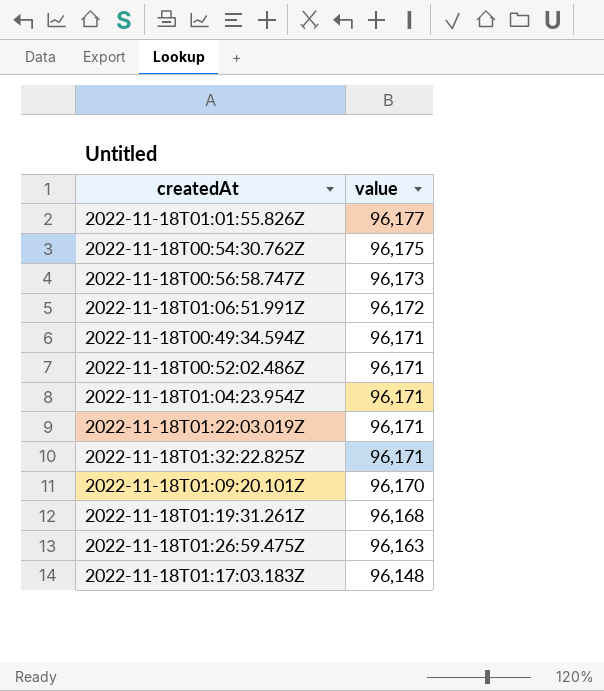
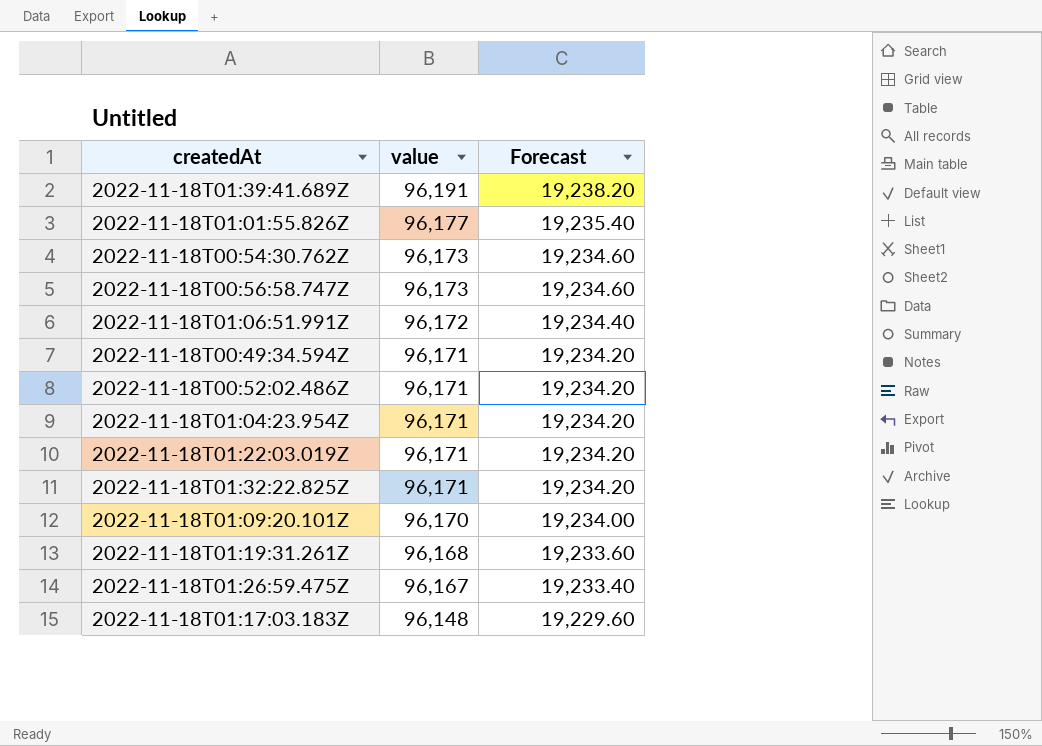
column Forecast | formula: none -> [value] * 0.2
row 2022-11-18T01:39:41.689Z: none -> 96,191 | 19,238.20
2022-11-18T00:54:30.762Z | value: 96,175 -> 96,173
2022-11-18T01:26:59.475Z | value: 96,163 -> 96,167

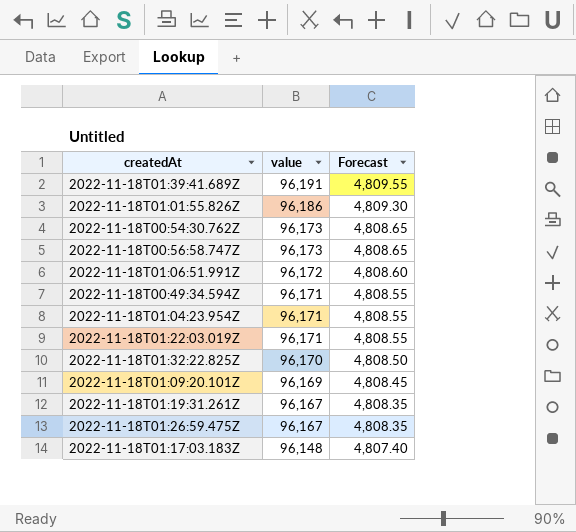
column Forecast | formula: [value] * 0.2 -> [value] * 0.05
row 2022-11-18T00:52:02.486Z: 96,171 | 19,234.20 -> none
2022-11-18T01:01:55.826Z | value: 96,177 -> 96,186
2022-11-18T01:32:22.825Z | value: 96,171 -> 96,170
2022-11-18T01:09:20.101Z | value: 96,170 -> 96,169
2022-11-18T01:19:31.261Z | value: 96,168 -> 96,167

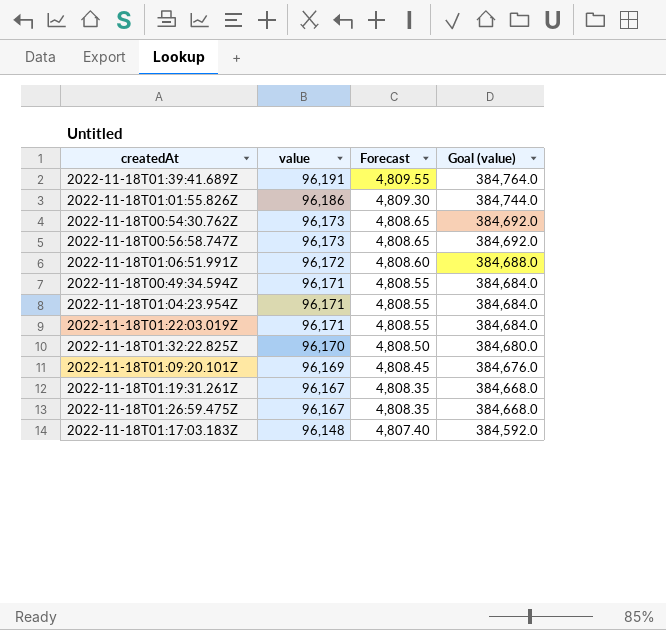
column Goal (value) | formula: none -> [value] * 4

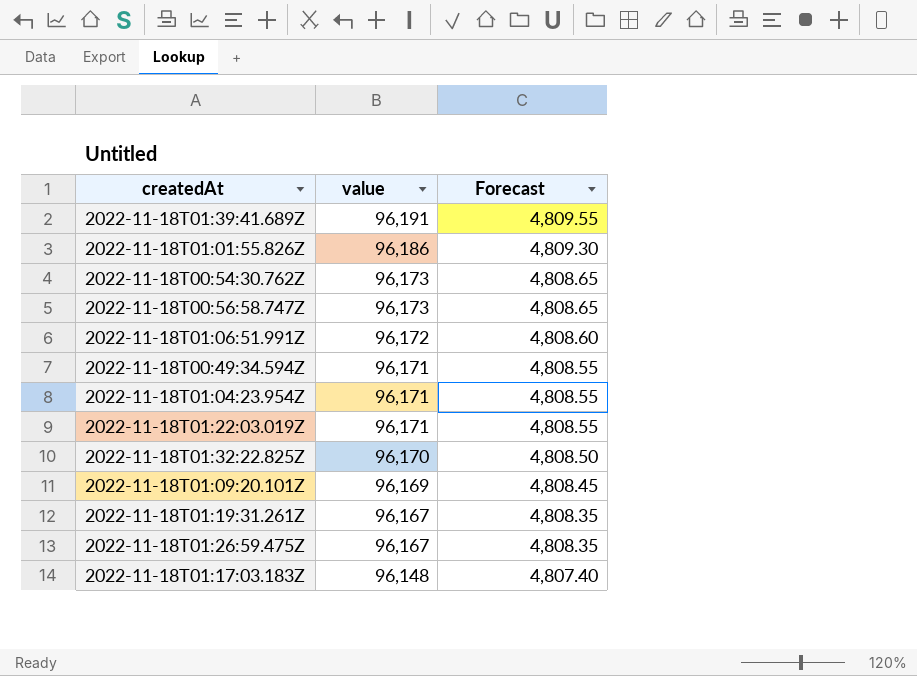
column Goal (value) | formula: [value] * 4 -> none

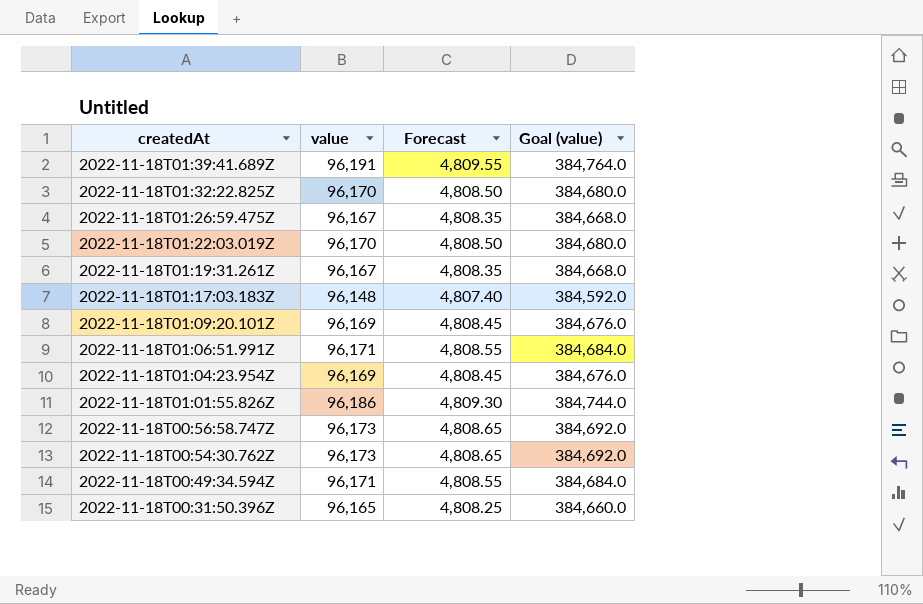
row order: value descending -> createdAt descending
column Goal (value) | formula: none -> [value] * 4
2022-11-18T01:22:03.019Z | value: 96,171 -> 96,170
2022-11-18T01:22:03.019Z | Forecast: 4,808.55 -> 4,808.50
2022-11-18T01:06:51.991Z | value: 96,172 -> 96,171
2022-11-18T01:06:51.991Z | Forecast: 4,808.60 -> 4,808.55
2022-11-18T01:04:23.954Z | value: 96,171 -> 96,169
2022-11-18T01:04:23.954Z | Forecast: 4,808.55 -> 4,808.45
row 2022-11-18T00:31:50.396Z: none -> 96,165 | 4,808.25 | 384,660.0

